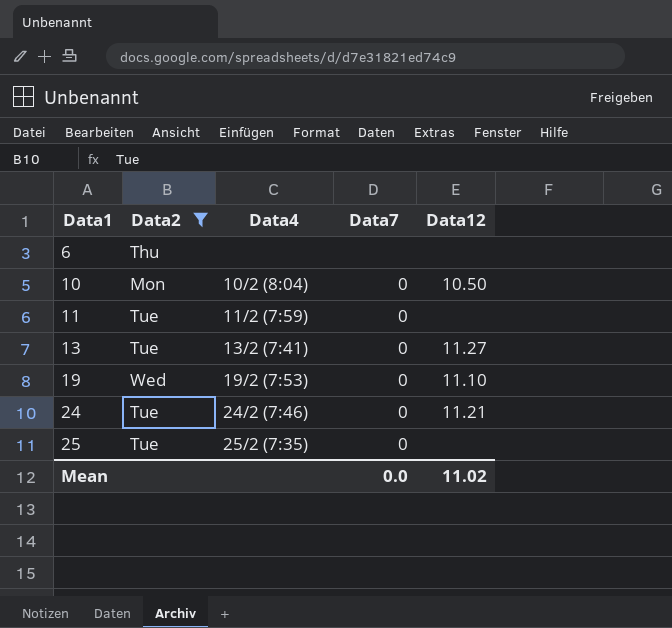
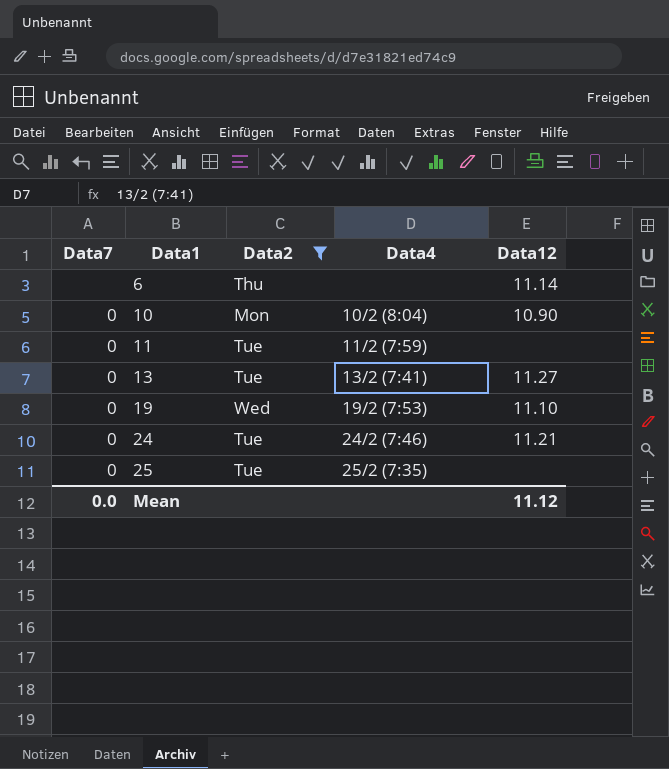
column Data7 | position: 4 -> 1
6 | Data12: none -> 11.14
10 | Data12: 10.50 -> 10.90
Mean | Data12: 11.02 -> 11.12

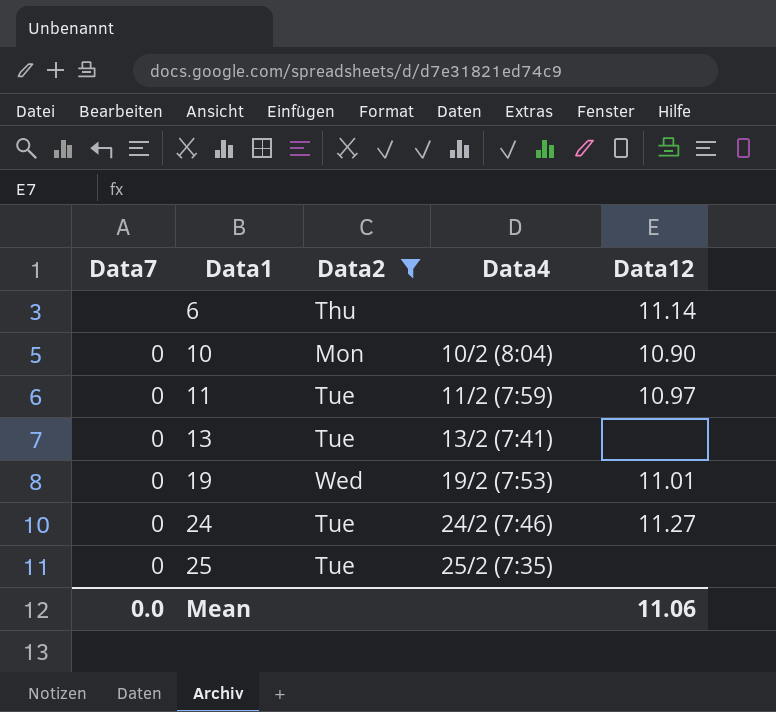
11 | Data12: none -> 10.97
13 | Data12: 11.27 -> none
19 | Data12: 11.10 -> 11.01
24 | Data12: 11.21 -> 11.27
Mean | Data12: 11.12 -> 11.06

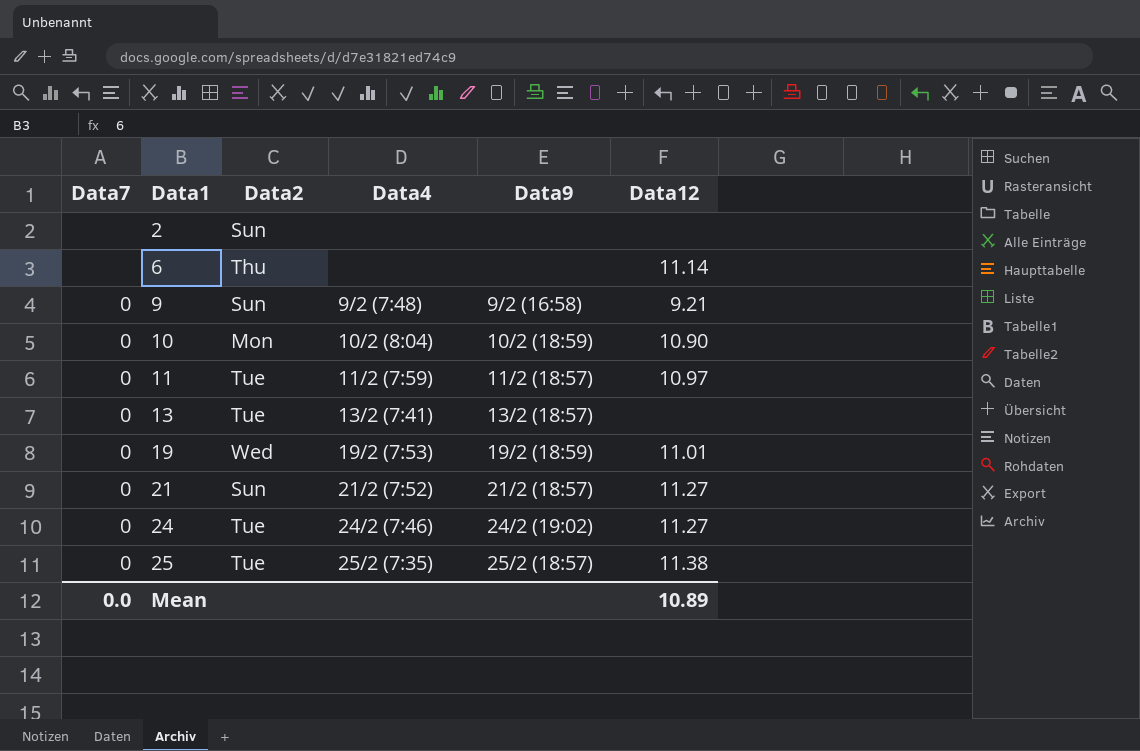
filter: Data2 != Sun -> none
column Data9 | position: none -> 5
25 | Data12: none -> 11.38
Mean | Data12: 11.06 -> 10.89

